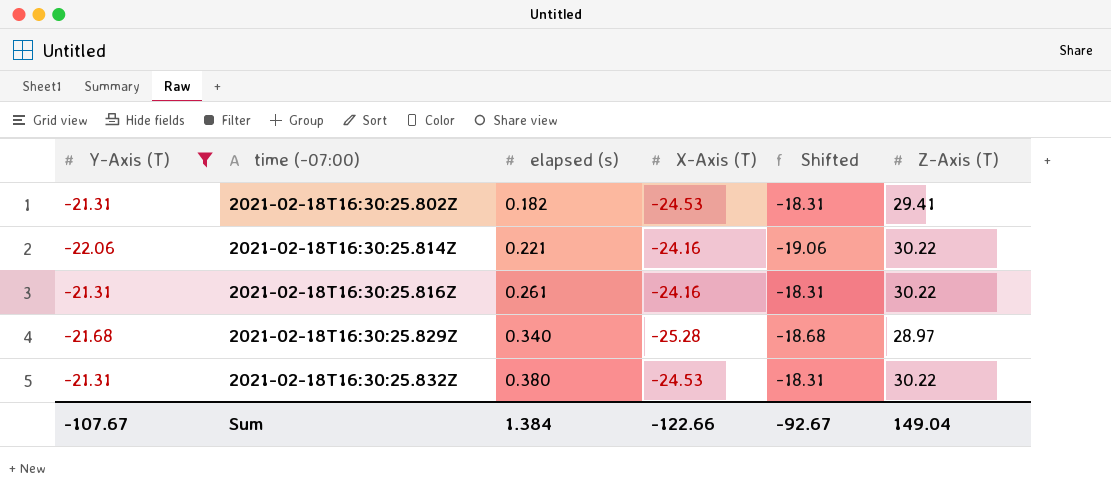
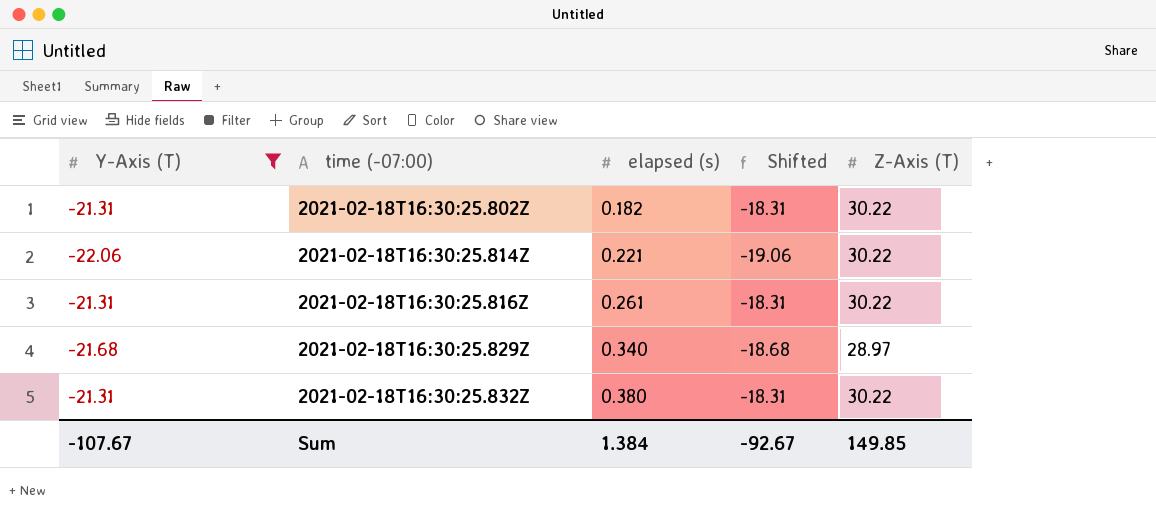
column X-Axis (T) | position: 4 -> none
2021-02-18T16:30:25.802Z | Z-Axis (T): 29.41 -> 30.22
Sum | Z-Axis (T): 149.04 -> 149.85

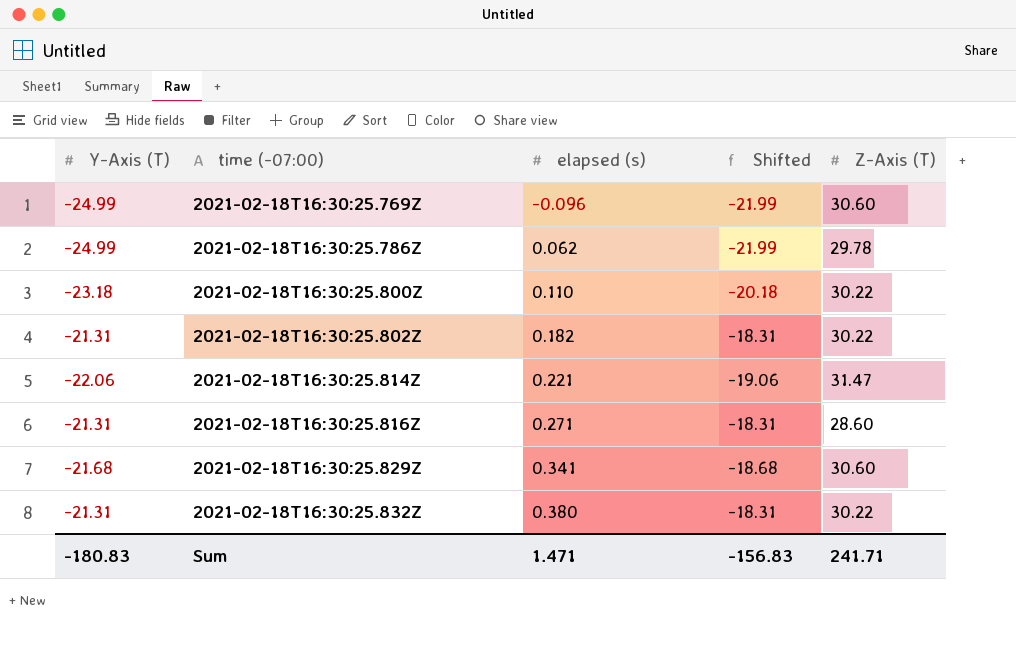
filter: Y-Axis (T) >= -22.06 -> none
2021-02-18T16:30:25.814Z | Z-Axis (T): 30.22 -> 31.47
2021-02-18T16:30:25.816Z | elapsed (s): 0.261 -> 0.271
2021-02-18T16:30:25.816Z | Z-Axis (T): 30.22 -> 28.60
2021-02-18T16:30:25.829Z | elapsed (s): 0.340 -> 0.341
2021-02-18T16:30:25.829Z | Z-Axis (T): 28.97 -> 30.60
Sum | Y-Axis (T): -107.67 -> -180.83
Sum | elapsed (s): 1.384 -> 1.471
Sum | Shifted: -92.67 -> -156.83
Sum | Z-Axis (T): 149.85 -> 241.71

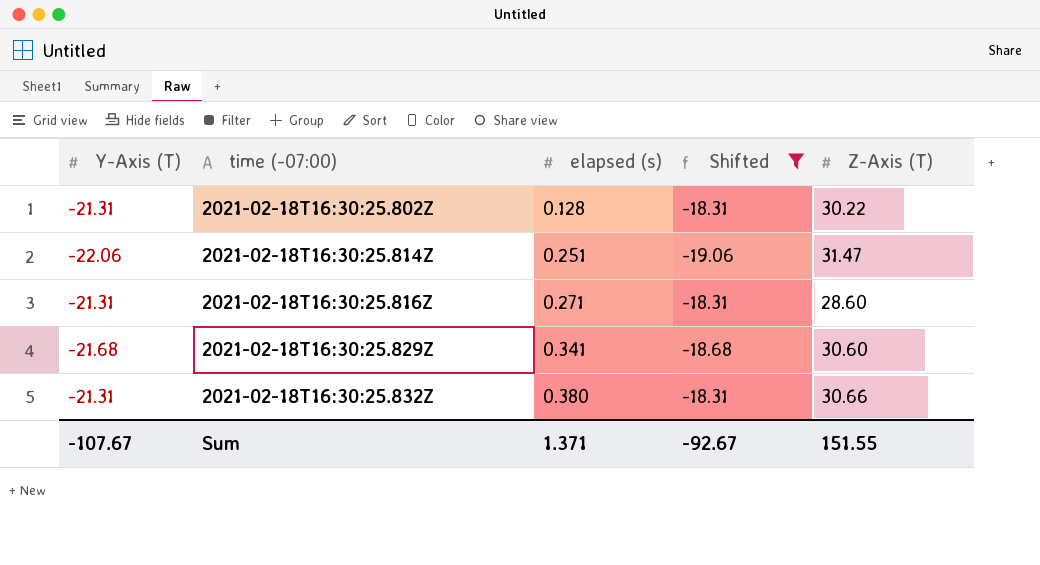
filter: none -> Shifted >= -19.06
2021-02-18T16:30:25.802Z | elapsed (s): 0.182 -> 0.128
2021-02-18T16:30:25.814Z | elapsed (s): 0.221 -> 0.251
2021-02-18T16:30:25.832Z | Z-Axis (T): 30.22 -> 30.66
Sum | Y-Axis (T): -180.83 -> -107.67
Sum | elapsed (s): 1.471 -> 1.371
Sum | Shifted: -156.83 -> -92.67
Sum | Z-Axis (T): 241.71 -> 151.55

